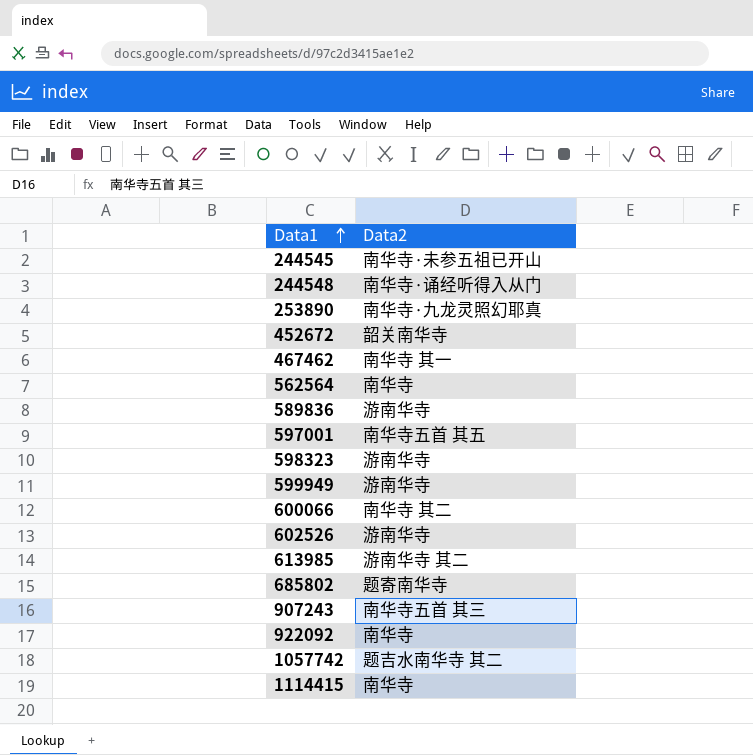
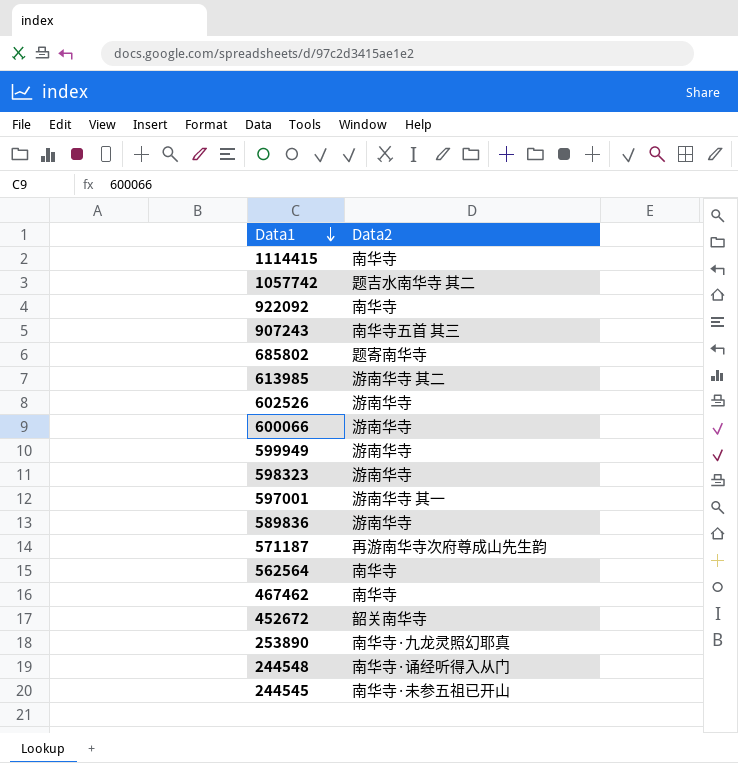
row order: Data1 ascending -> Data1 descending
600066 | Data2: 南华寺 其二 -> 游南华寺
597001 | Data2: 南华寺五首 其五 -> 游南华寺 其一
row 571187: none -> 再游南华寺次府尊成山先生韵
467462 | Data2: 南华寺 其一 -> 南华寺

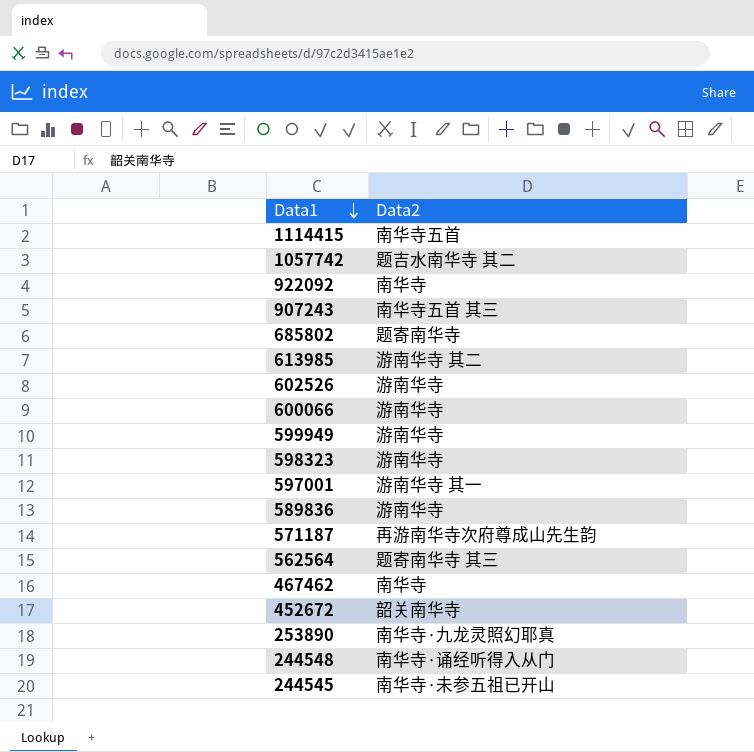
1114415 | Data2: 南华寺 -> 南华寺五首
562564 | Data2: 南华寺 -> 题寄南华寺 其三

